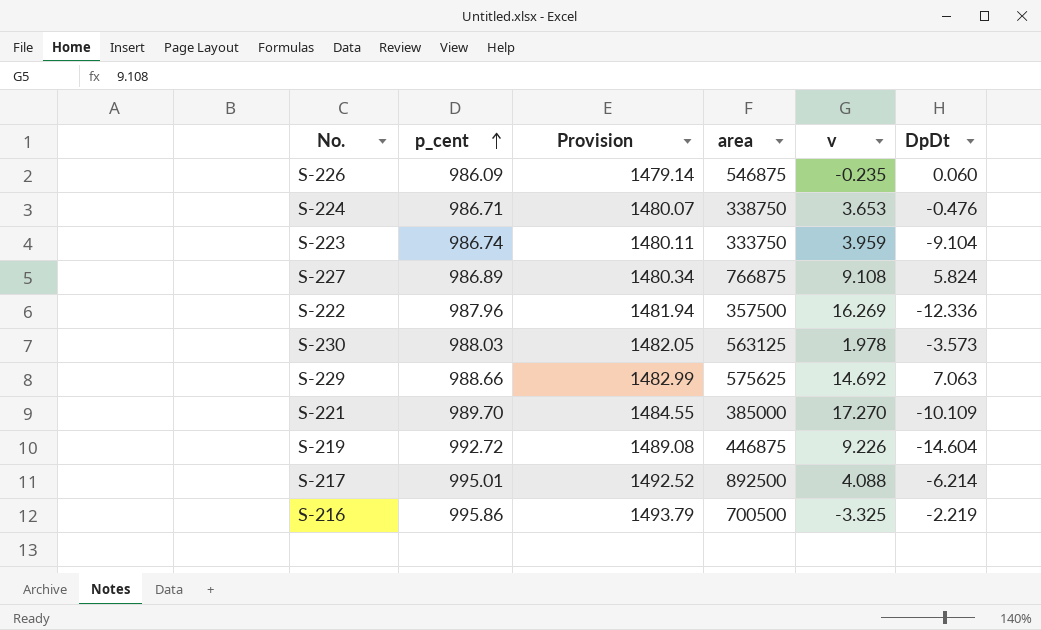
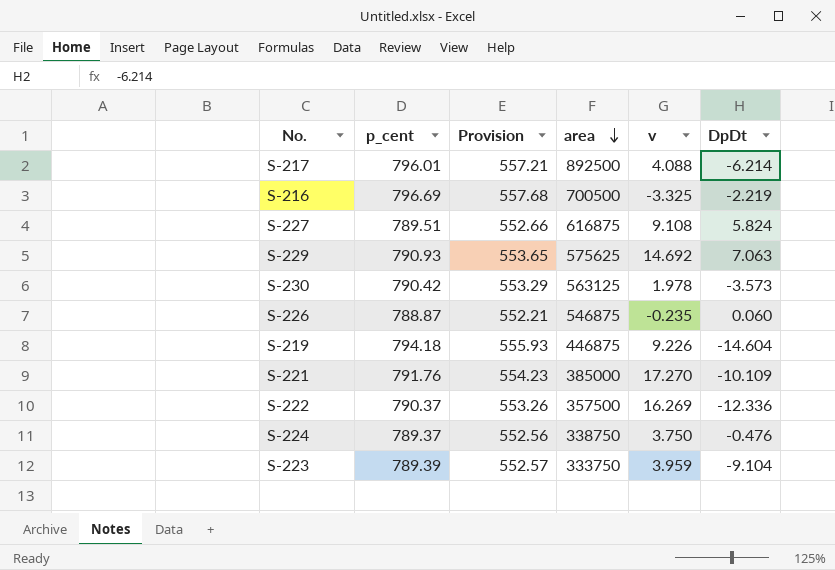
row order: p_cent ascending -> area descending
column Provision | formula: [p_cent] * 1.5 -> [p_cent] * 0.7
S-217 | p_cent: 995.01 -> 796.01
S-216 | p_cent: 995.86 -> 796.69
S-227 | p_cent: 986.89 -> 789.51
S-227 | area: 766875 -> 616875
S-229 | p_cent: 988.66 -> 790.93
S-230 | p_cent: 988.03 -> 790.42
S-226 | p_cent: 986.09 -> 788.87
S-219 | p_cent: 992.72 -> 794.18
S-221 | p_cent: 989.70 -> 791.76
S-222 | p_cent: 987.96 -> 790.37
S-224 | p_cent: 986.71 -> 789.37
S-224 | v: 3.653 -> 3.750
S-223 | p_cent: 986.74 -> 789.39

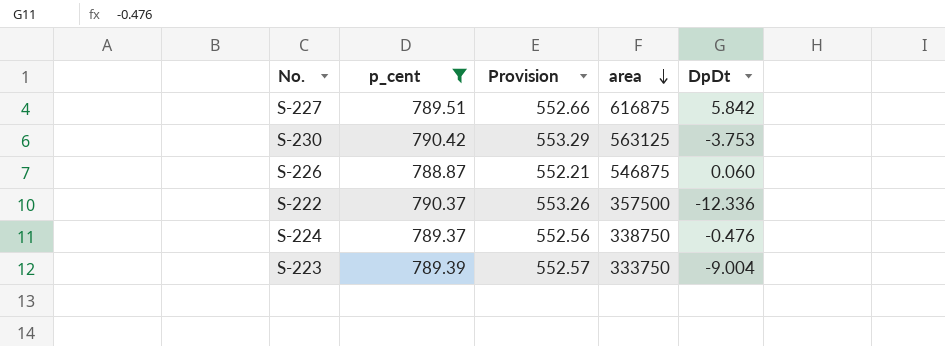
filter: none -> p_cent <= 790.42
column v | position: 5 -> none
S-227 | DpDt: 5.824 -> 5.842
S-230 | DpDt: -3.573 -> -3.753
S-223 | DpDt: -9.104 -> -9.004

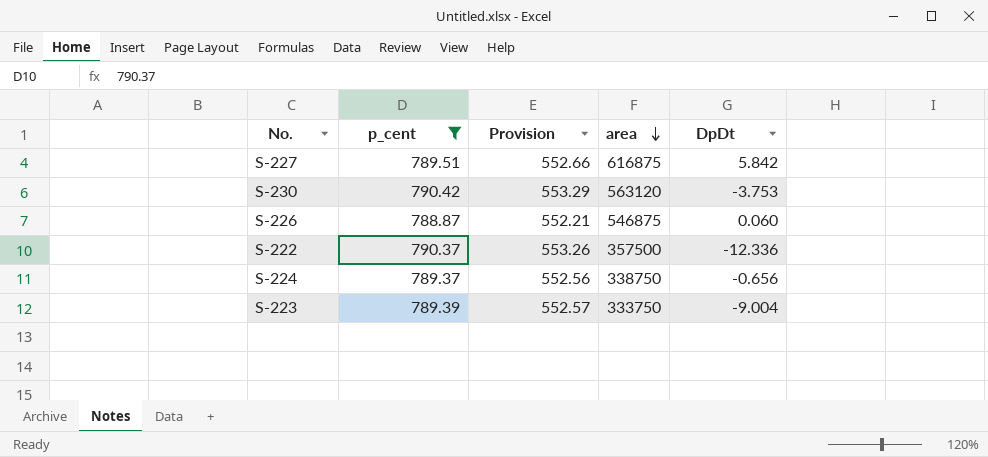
S-230 | area: 563125 -> 563120
S-224 | DpDt: -0.476 -> -0.656

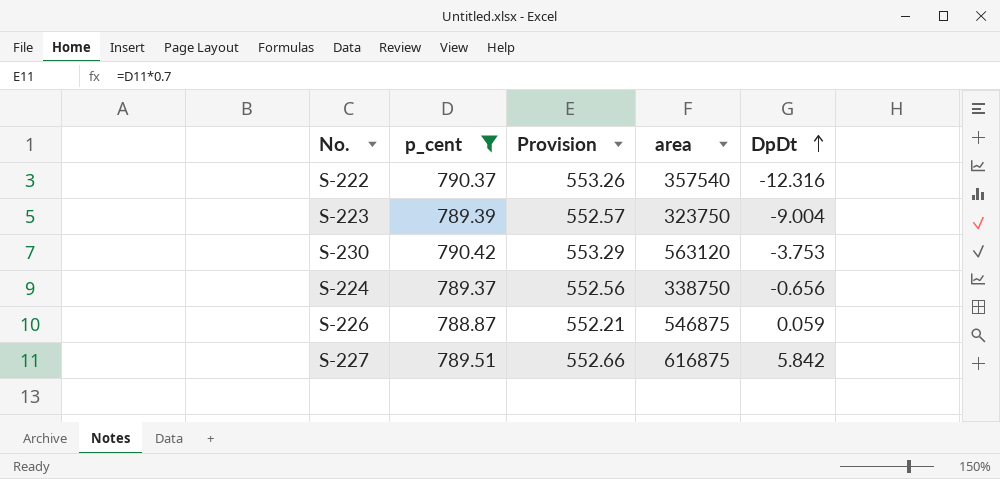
row order: area descending -> DpDt ascending
S-222 | area: 357500 -> 357540
S-222 | DpDt: -12.336 -> -12.316
S-223 | area: 333750 -> 323750
S-226 | DpDt: 0.060 -> 0.059

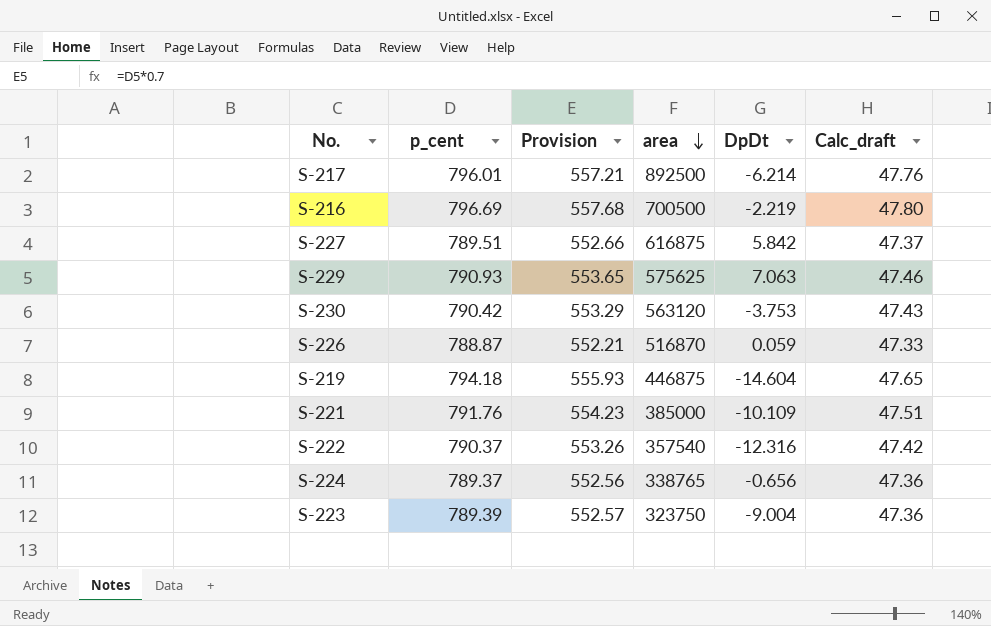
filter: p_cent <= 790.42 -> none
row order: DpDt ascending -> area descending
column Calc_draft | formula: none -> [p_cent] * 0.06
S-226 | area: 546875 -> 516870
S-224 | area: 338750 -> 338765

